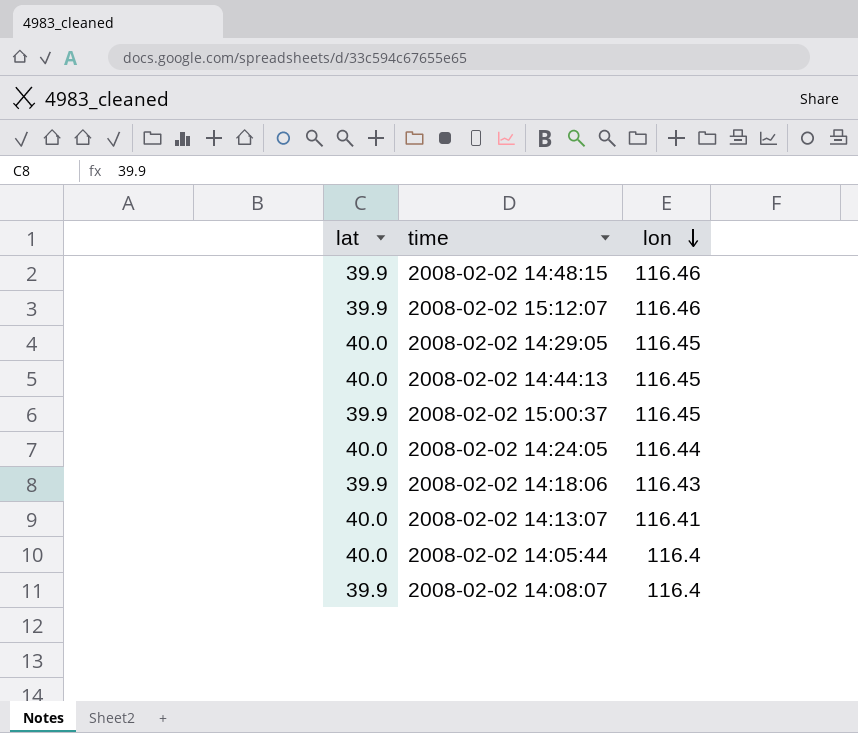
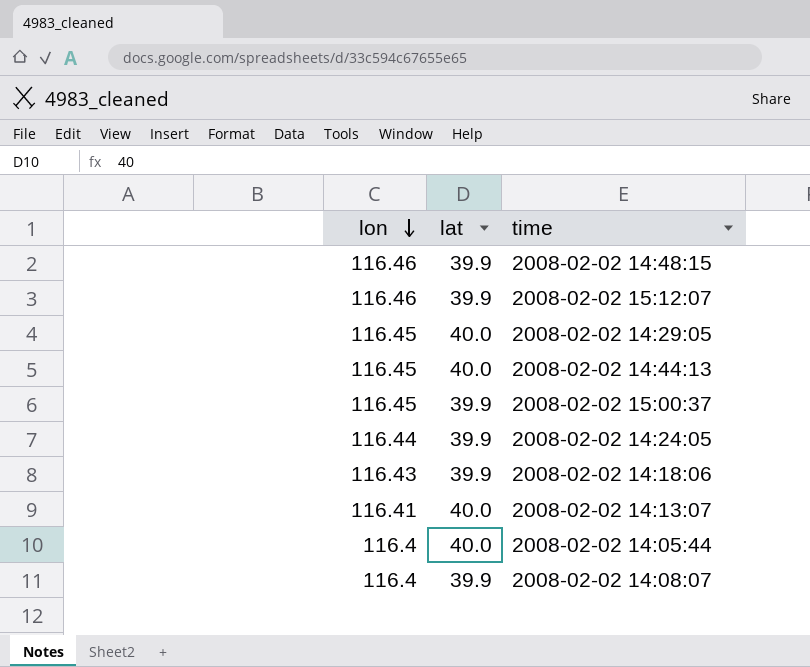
column lon | position: 3 -> 1
2008-02-02 14:24:05 | lat: 40.0 -> 39.9

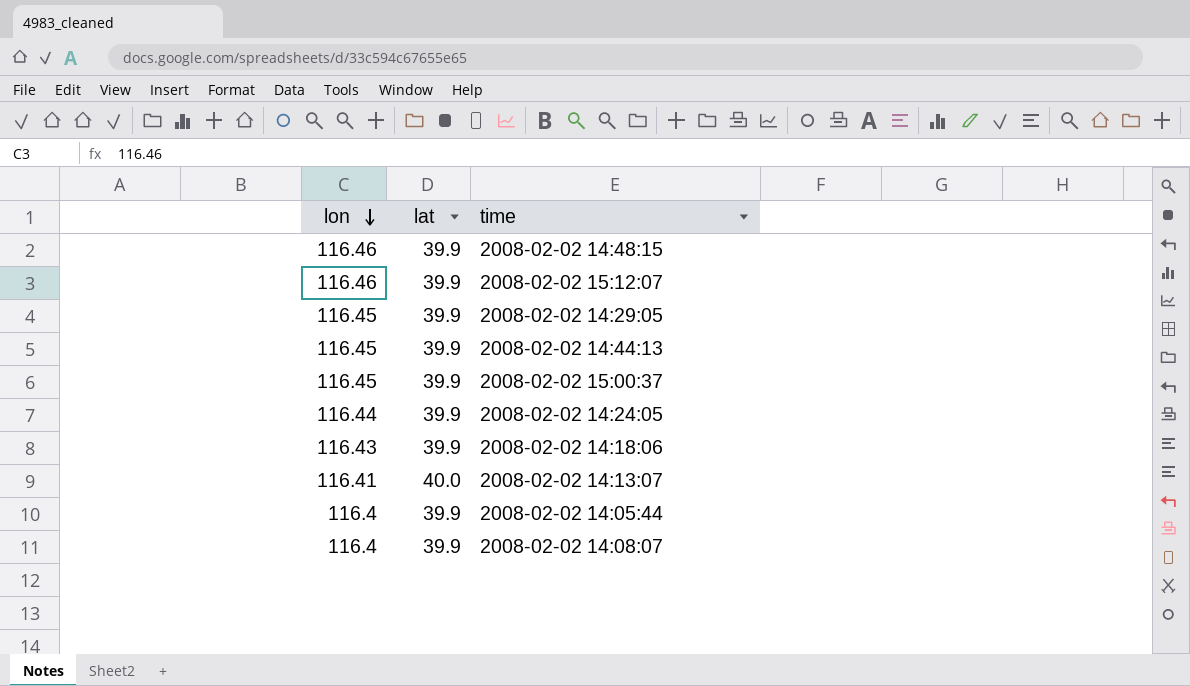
2008-02-02 14:29:05 | lat: 40.0 -> 39.9
2008-02-02 14:44:13 | lat: 40.0 -> 39.9
2008-02-02 14:05:44 | lat: 40.0 -> 39.9

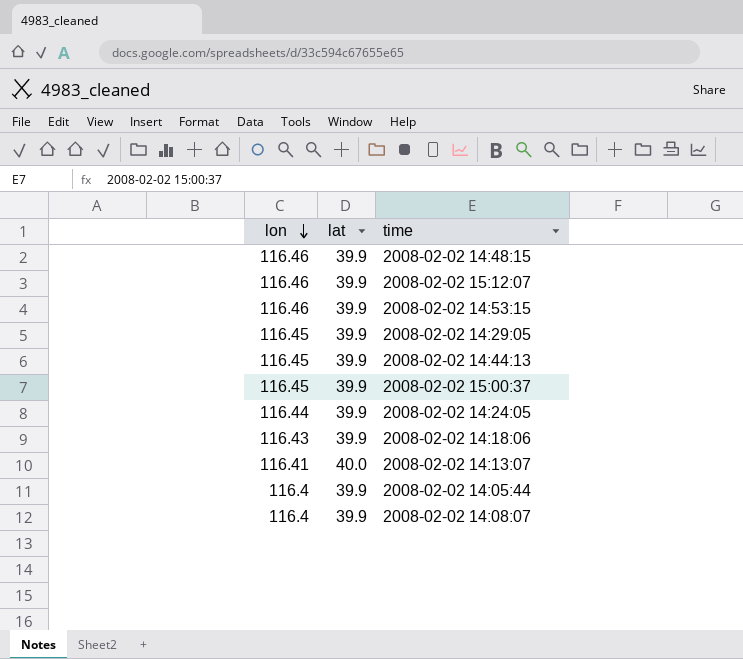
row 2008-02-02 14:53:15: none -> 116.46 | 39.9

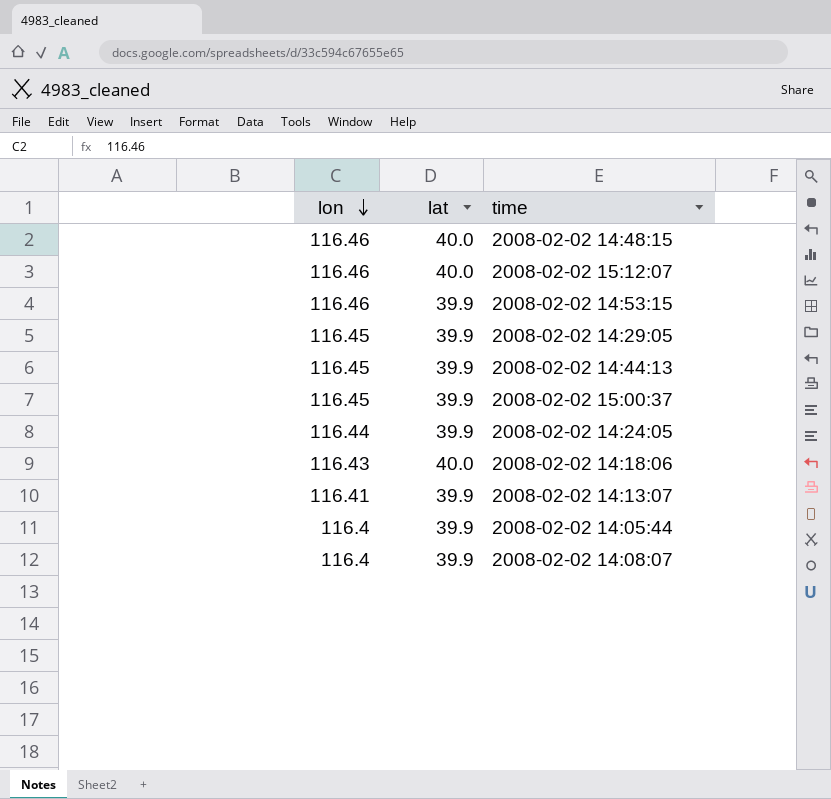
2008-02-02 14:48:15 | lat: 39.9 -> 40.0
2008-02-02 15:12:07 | lat: 39.9 -> 40.0
2008-02-02 14:18:06 | lat: 39.9 -> 40.0
2008-02-02 14:13:07 | lat: 40.0 -> 39.9

